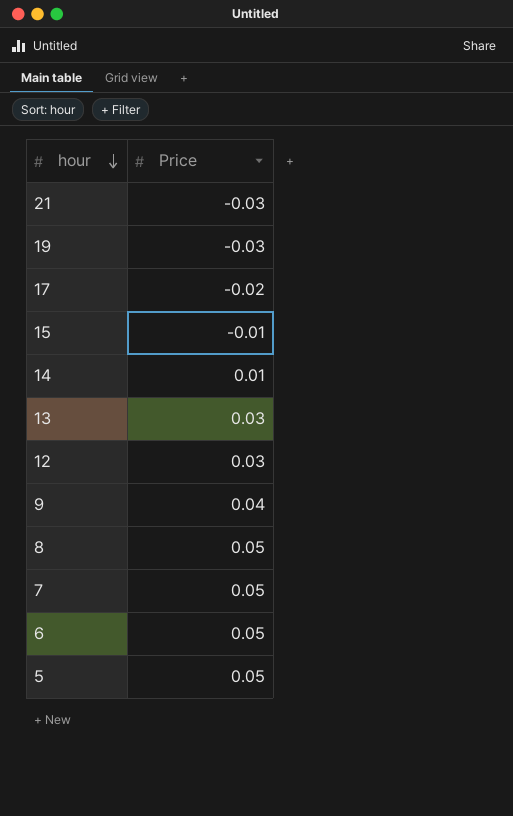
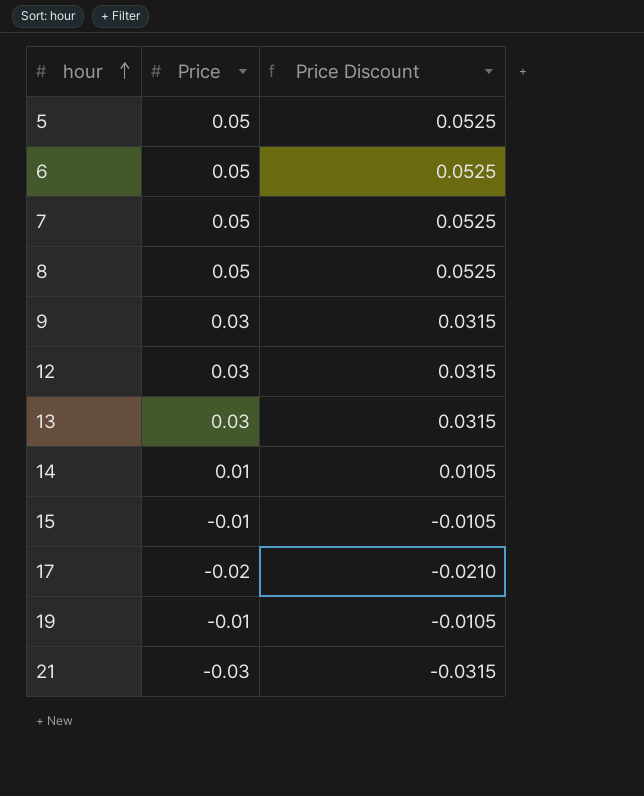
row order: hour descending -> hour ascending
column Price Discount | formula: none -> [Price] * 1.05
9 | Price: 0.04 -> 0.03
19 | Price: -0.03 -> -0.01

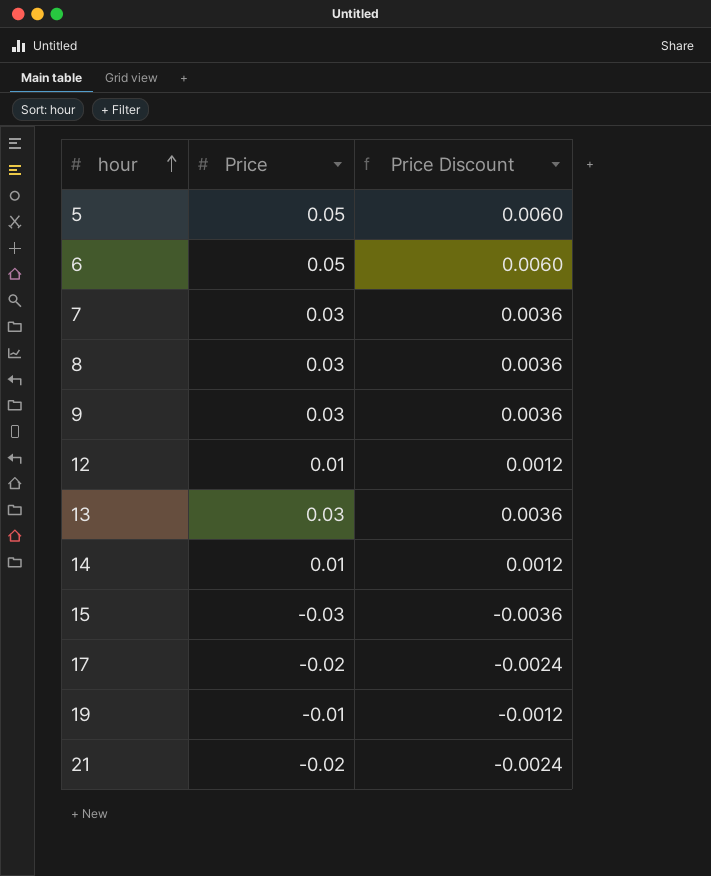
column Price Discount | formula: [Price] * 1.05 -> [Price] * 0.12
7 | Price: 0.05 -> 0.03
8 | Price: 0.05 -> 0.03
12 | Price: 0.03 -> 0.01
15 | Price: -0.01 -> -0.03
21 | Price: -0.03 -> -0.02

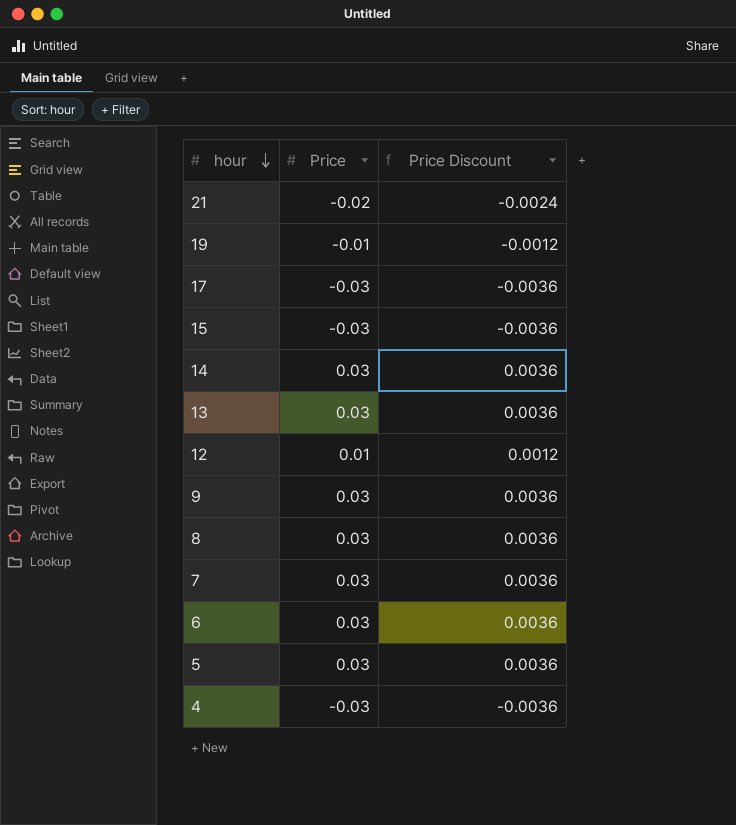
row order: hour ascending -> hour descending
17 | Price: -0.02 -> -0.03
17 | Price Discount: -0.0024 -> -0.0036
14 | Price: 0.01 -> 0.03
14 | Price Discount: 0.0012 -> 0.0036
6 | Price: 0.05 -> 0.03
6 | Price Discount: 0.0060 -> 0.0036
5 | Price: 0.05 -> 0.03
5 | Price Discount: 0.0060 -> 0.0036
row 4: none -> -0.03 | -0.0036

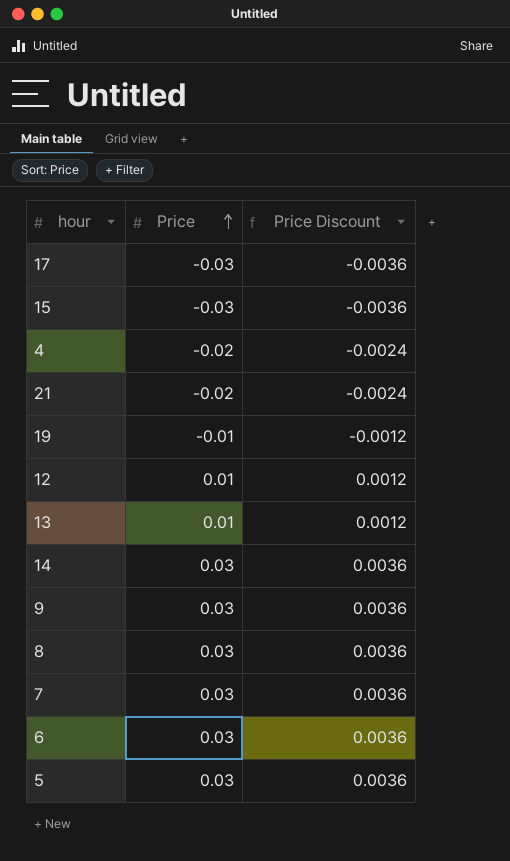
row order: hour descending -> Price ascending
4 | Price: -0.03 -> -0.02
4 | Price Discount: -0.0036 -> -0.0024
13 | Price: 0.03 -> 0.01
13 | Price Discount: 0.0036 -> 0.0012

